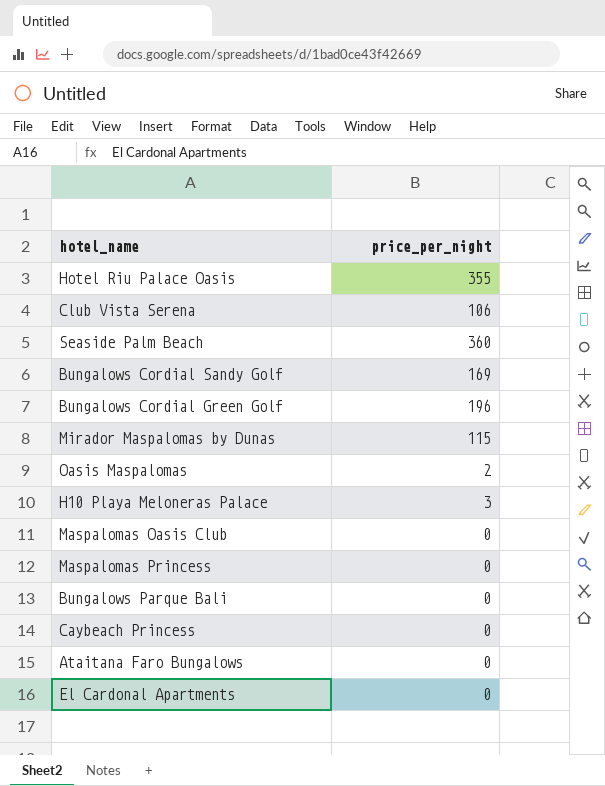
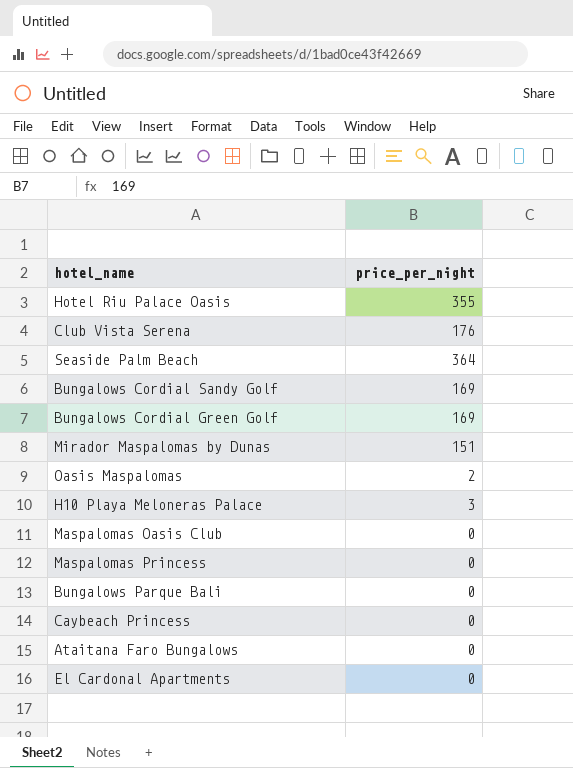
Club Vista Serena | price_per_night: 106 -> 176
Seaside Palm Beach | price_per_night: 360 -> 364
Bungalows Cordial Green Golf | price_per_night: 196 -> 169
Mirador Maspalomas by Dunas | price_per_night: 115 -> 151

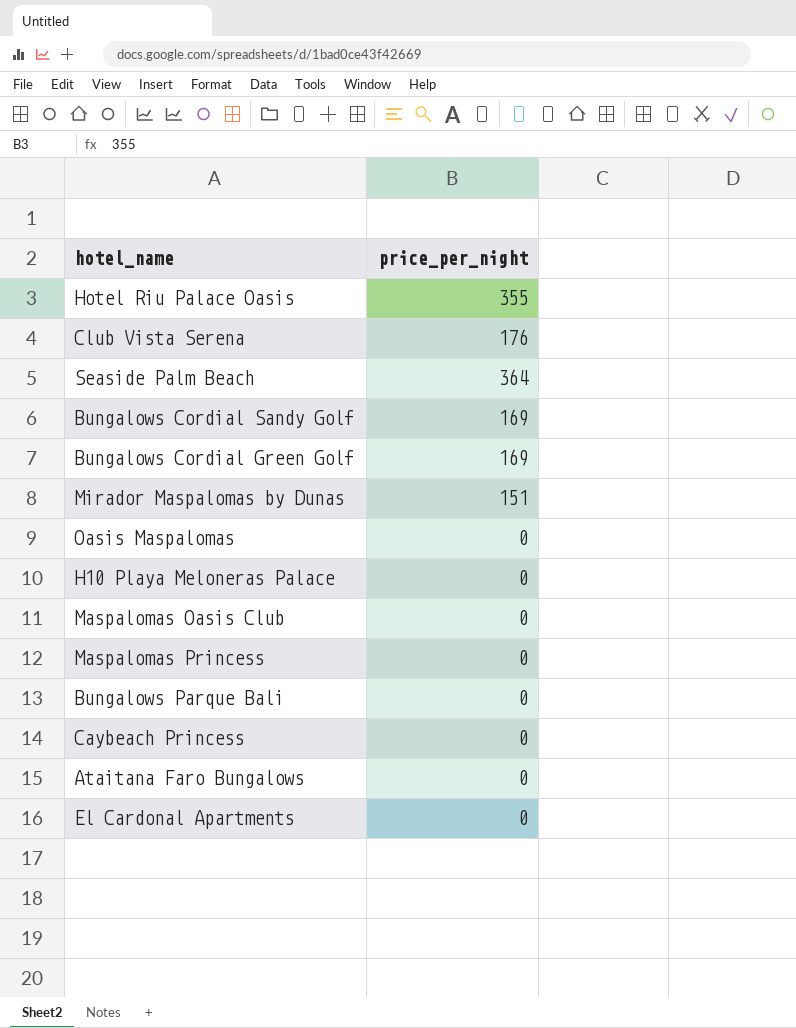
Oasis Maspalomas | price_per_night: 2 -> 0
H10 Playa Meloneras Palace | price_per_night: 3 -> 0

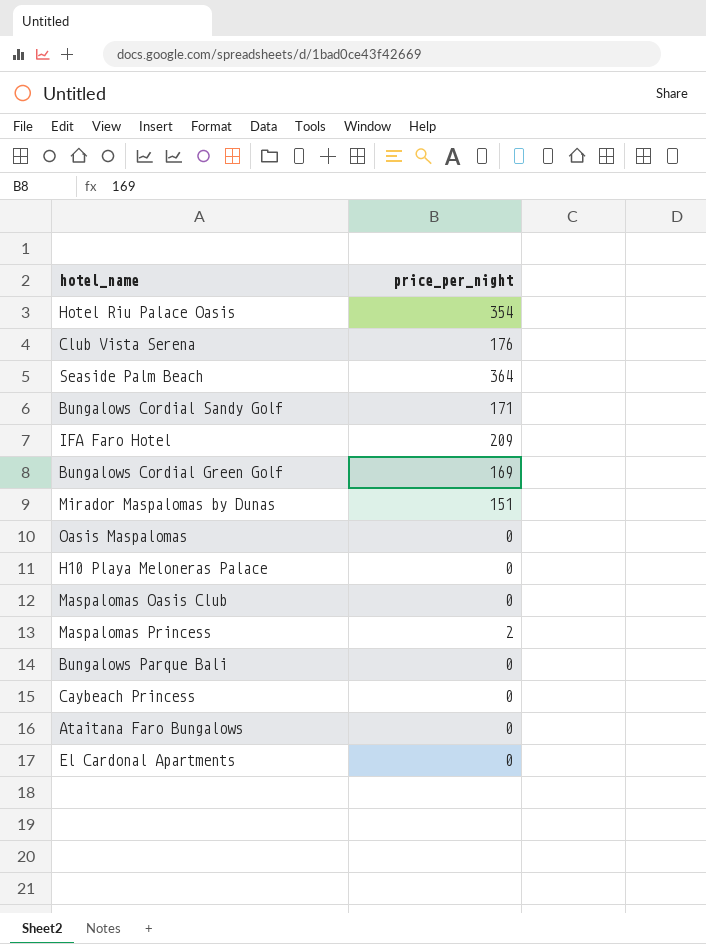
Hotel Riu Palace Oasis | price_per_night: 355 -> 354
Bungalows Cordial Sandy Golf | price_per_night: 169 -> 171
row IFA Faro Hotel: none -> 209
Maspalomas Princess | price_per_night: 0 -> 2

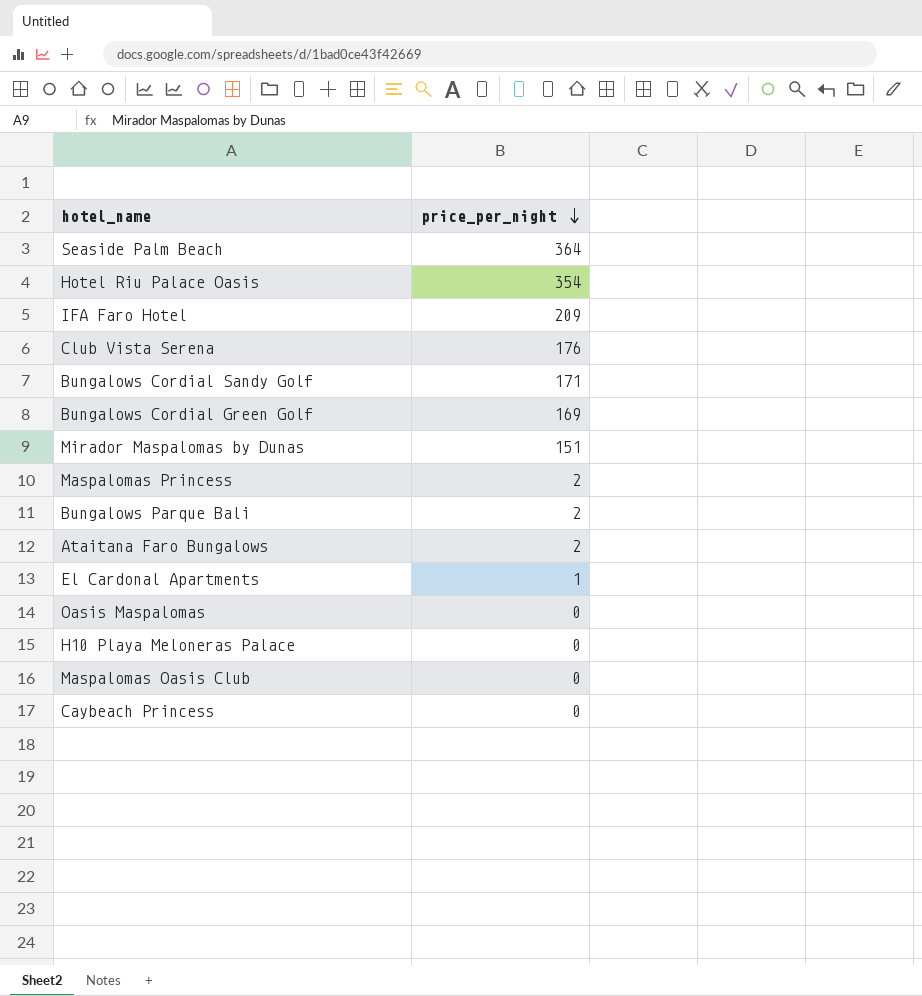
row order: none -> price_per_night descending
Bungalows Parque Bali | price_per_night: 0 -> 2
Ataitana Faro Bungalows | price_per_night: 0 -> 2
El Cardonal Apartments | price_per_night: 0 -> 1

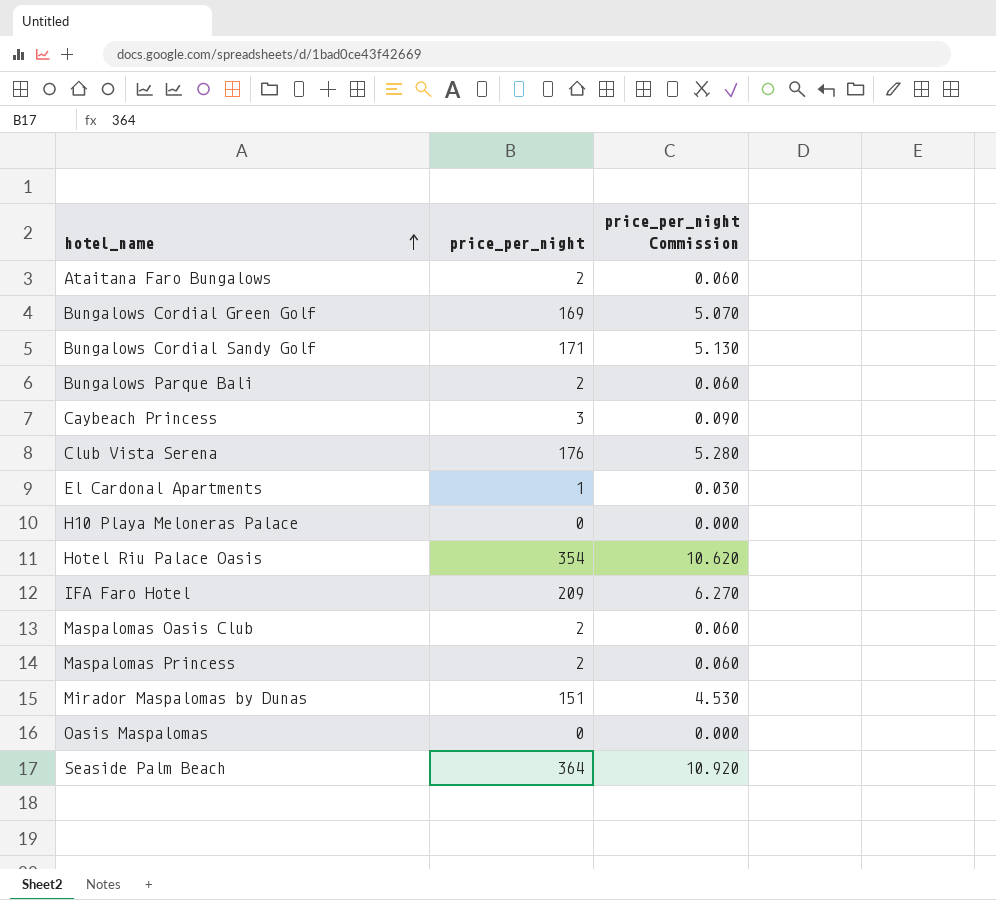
row order: price_per_night descending -> hotel_name ascending
column price_per_night Commission | formula: none -> [price_per_night] * 0.03
Caybeach Princess | price_per_night: 0 -> 3
Maspalomas Oasis Club | price_per_night: 0 -> 2

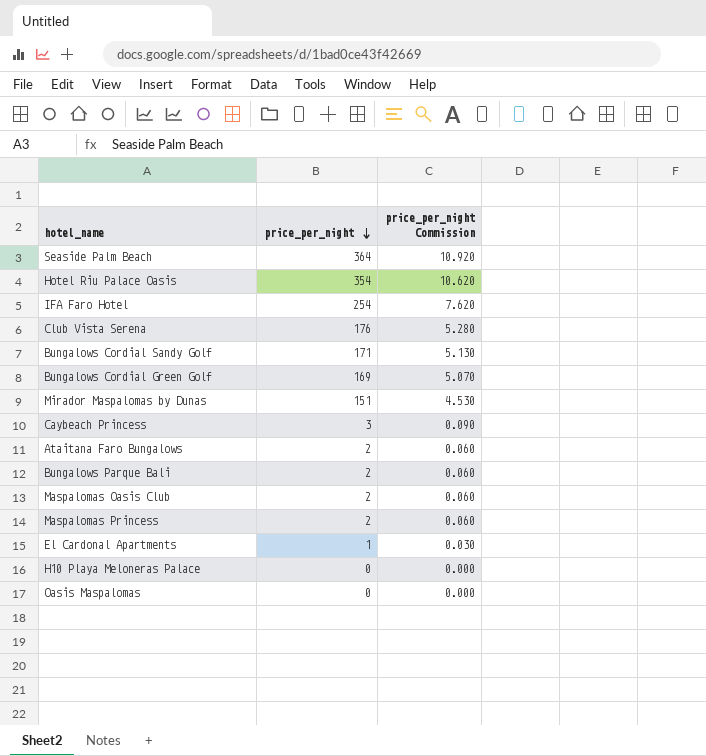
row order: hotel_name ascending -> price_per_night descending
IFA Faro Hotel | price_per_night: 209 -> 254
IFA Faro Hotel | price_per_night Commission: 6.270 -> 7.620

